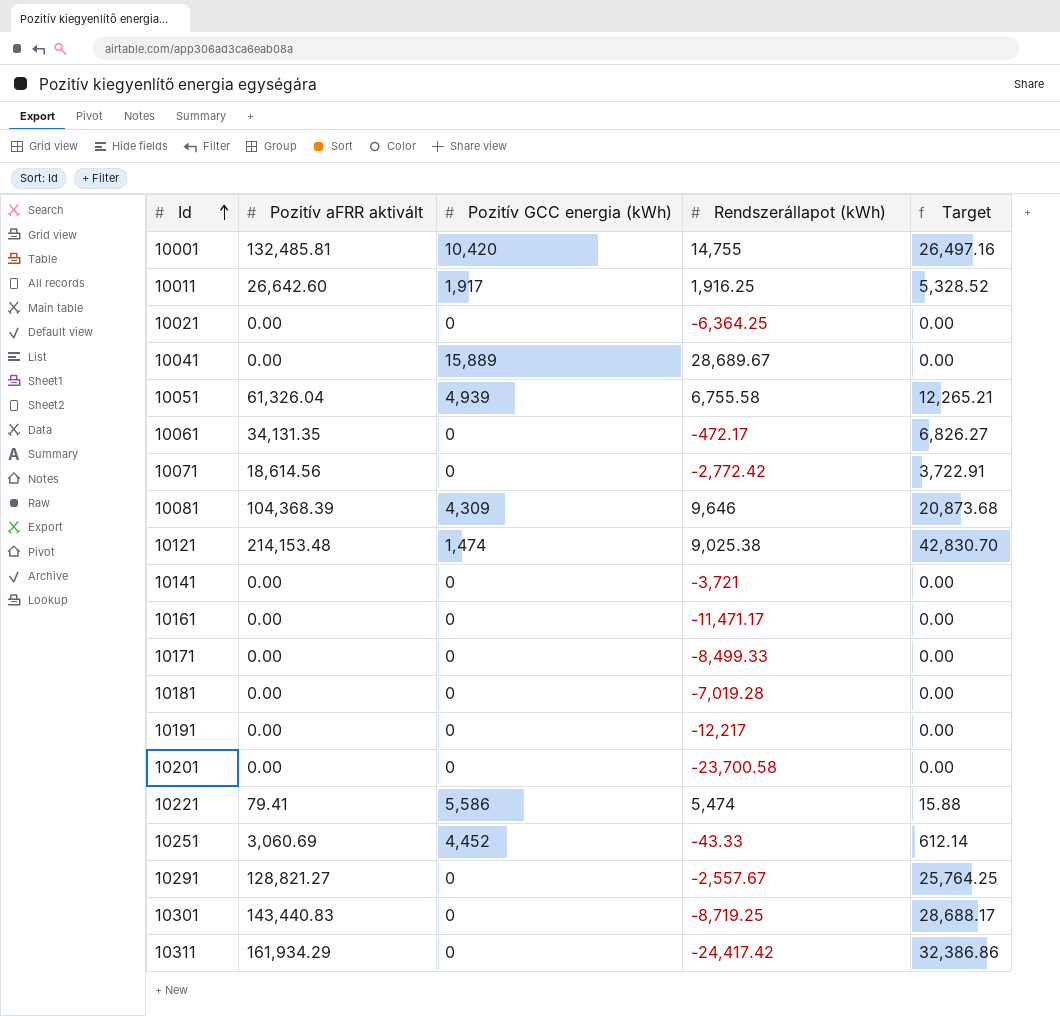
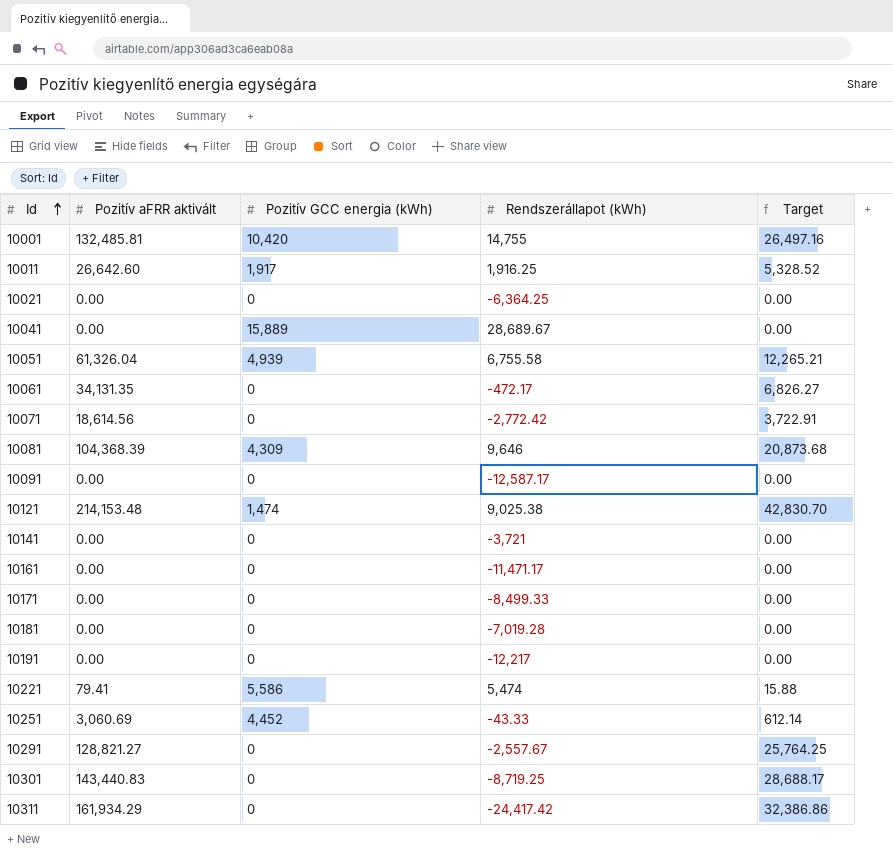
row 10201: 0.00 | 0 | -23,700.58 | 0.00 -> none
row 10091: none -> 0.00 | 0 | -12,587.17 | 0.00

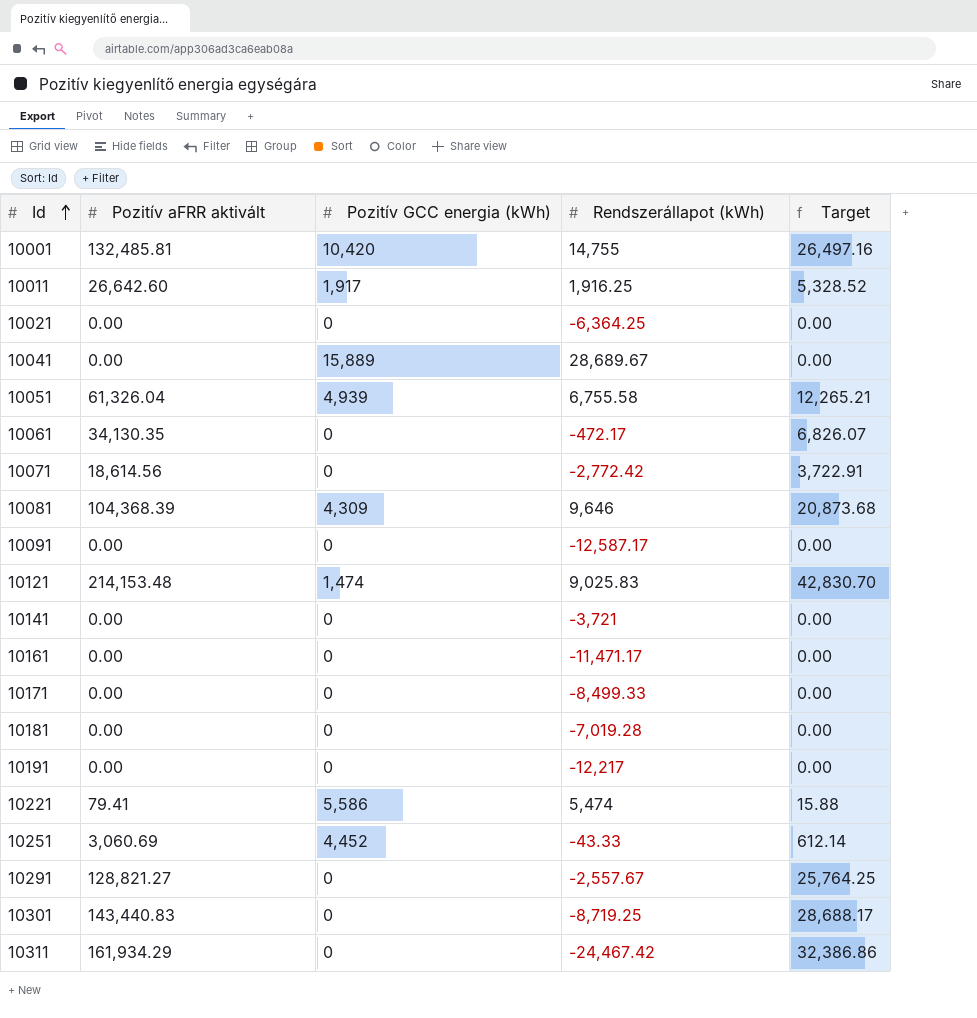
10061 | Pozitív aFRR aktivált: 34,131.35 -> 34,130.35
10061 | Target: 6,826.27 -> 6,826.07
10121 | Rendszerállapot (kWh): 9,025.38 -> 9,025.83
10311 | Rendszerállapot (kWh): -24,417.42 -> -24,467.42

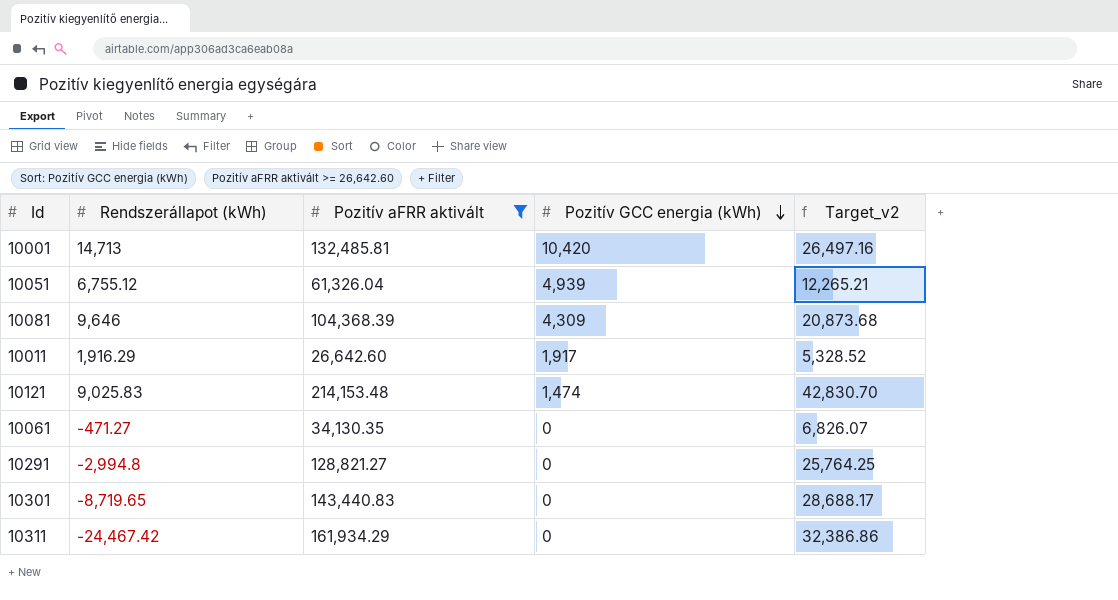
filter: none -> Pozitív aFRR aktivált >= 26,642.60
row order: Id ascending -> Pozitív GCC energia (kWh) descending
column Rendszerállapot (kWh) | position: 4 -> 2
column name: Target -> Target_v2
10001 | Rendszerállapot (kWh): 14,755 -> 14,713
10051 | Rendszerállapot (kWh): 6,755.58 -> 6,755.12
10011 | Rendszerállapot (kWh): 1,916.25 -> 1,916.29
10061 | Rendszerállapot (kWh): -472.17 -> -471.27
10291 | Rendszerállapot (kWh): -2,557.67 -> -2,994.8
10301 | Rendszerállapot (kWh): -8,719.25 -> -8,719.65

